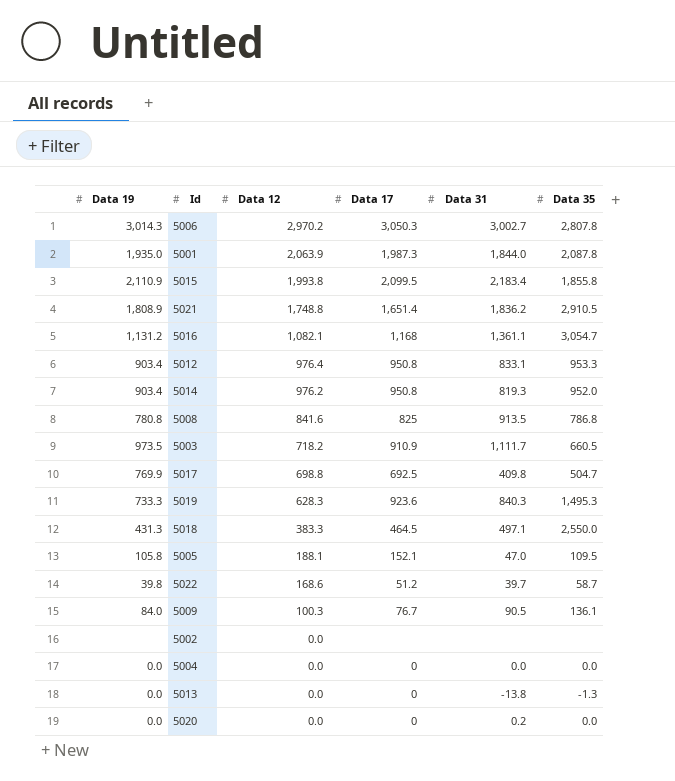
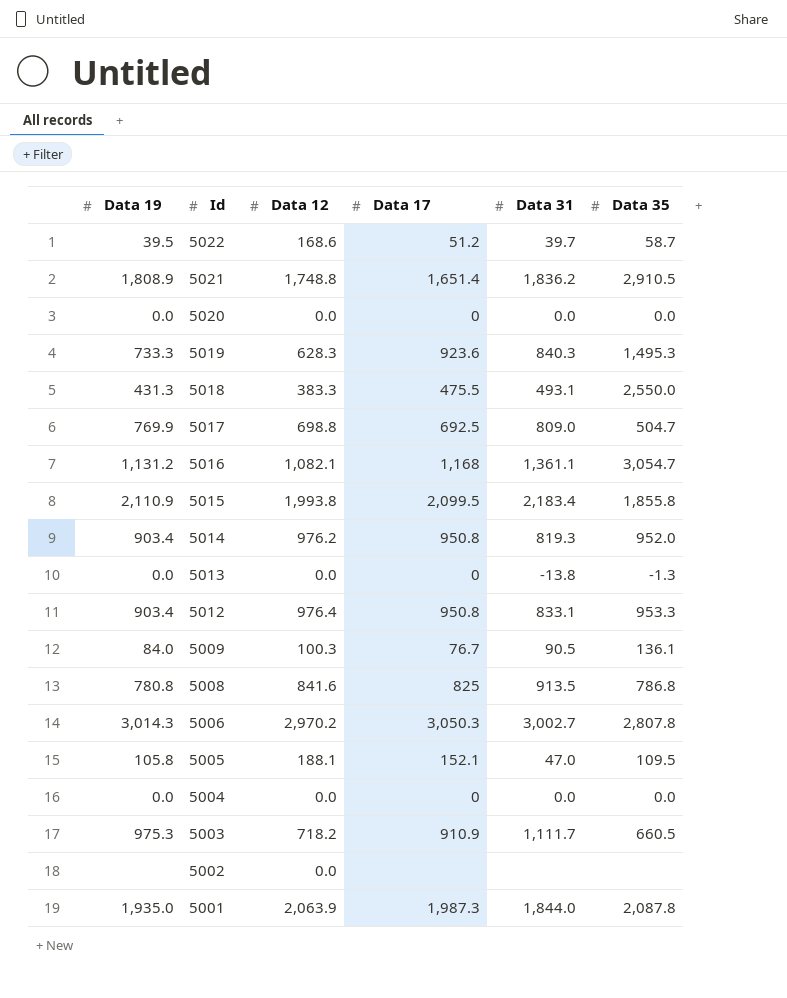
row order: Data 12 descending -> Id descending
5022 | Data 19: 39.8 -> 39.5
5020 | Data 31: 0.2 -> 0.0
5018 | Data 17: 464.5 -> 475.5
5018 | Data 31: 497.1 -> 493.1
5017 | Data 31: 409.8 -> 809.0
5003 | Data 19: 973.5 -> 975.3

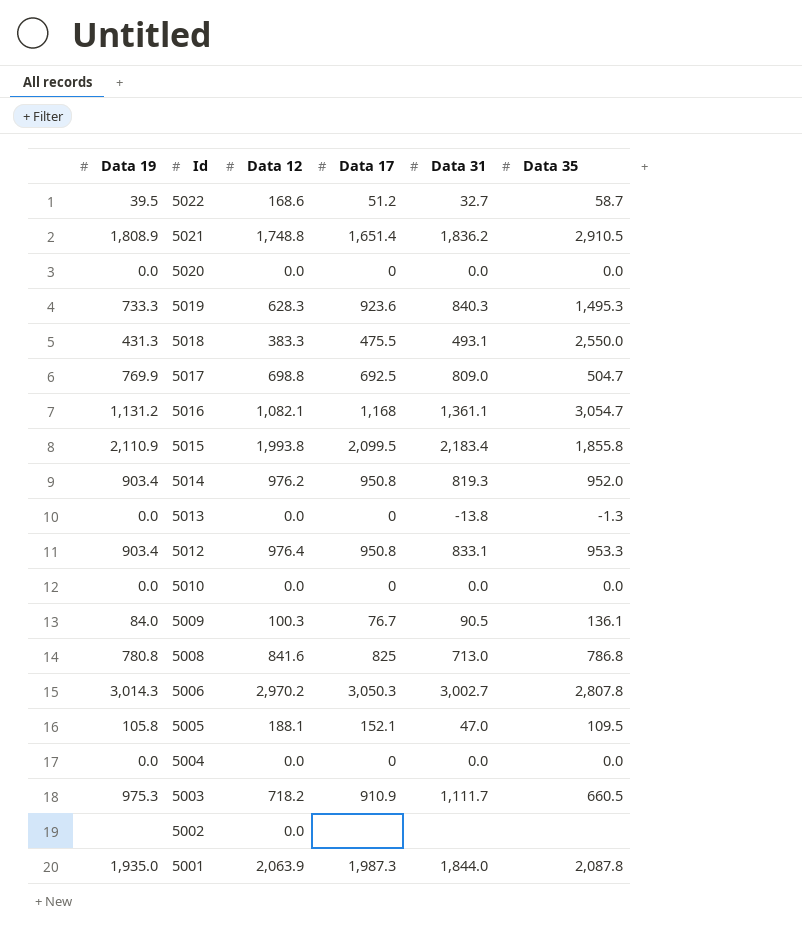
5022 | Data 31: 39.7 -> 32.7
row 5010: none -> 0.0 | 0.0 | 0 | 0.0 | 0.0
5008 | Data 31: 913.5 -> 713.0

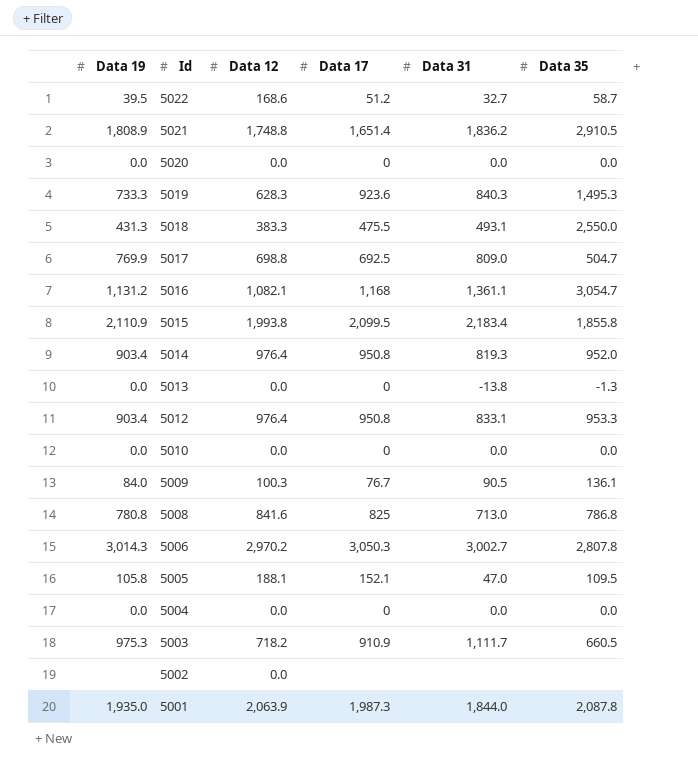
5014 | Data 12: 976.2 -> 976.4

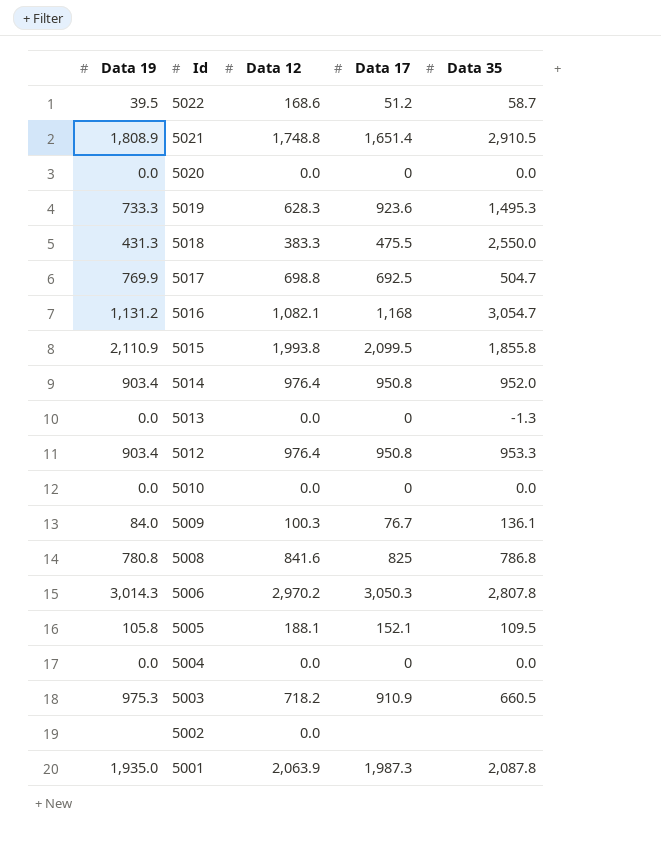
column Data 31 | position: 5 -> none

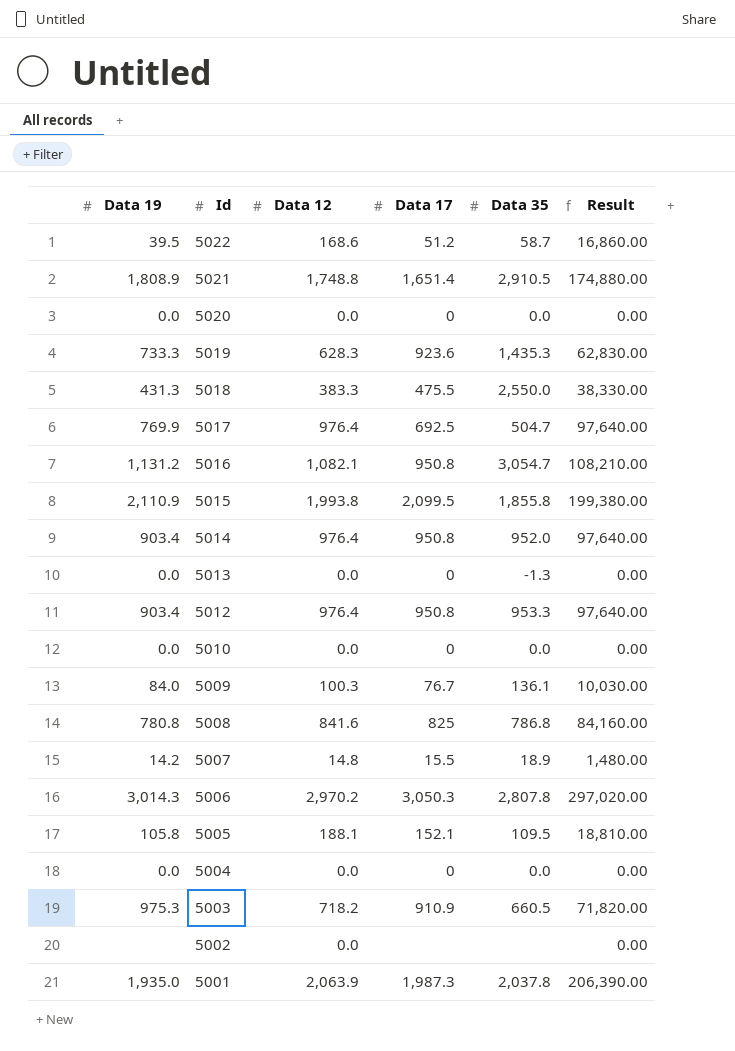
column Result | formula: none -> [Data 12] * 100
5019 | Data 35: 1,495.3 -> 1,435.3
5017 | Data 12: 698.8 -> 976.4
5016 | Data 17: 1,168 -> 950.8
row 5007: none -> 14.2 | 14.8 | 15.5 | 18.9 | 1,480.00
5001 | Data 35: 2,087.8 -> 2,037.8

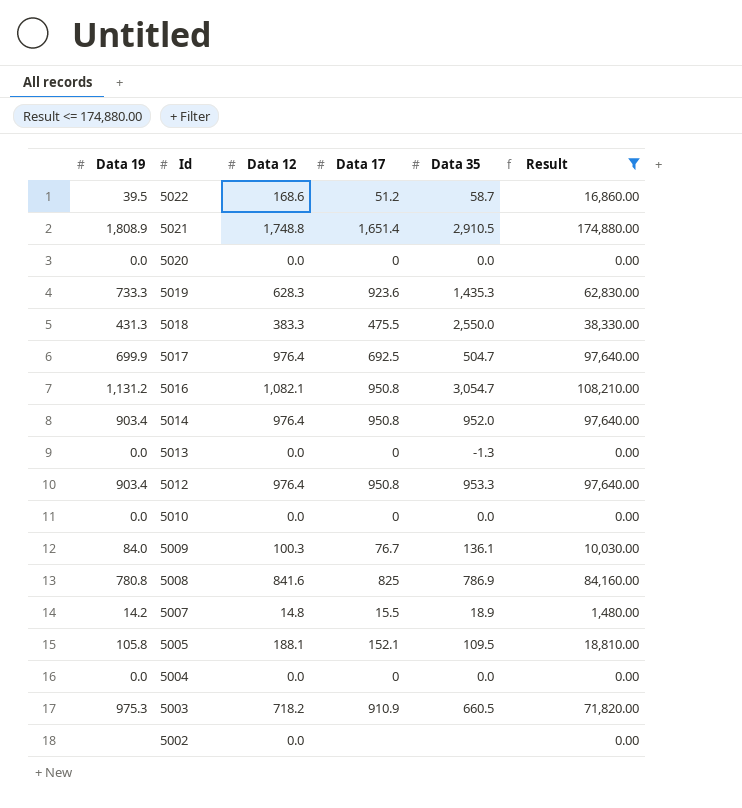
filter: none -> Result <= 174,880.00
5017 | Data 19: 769.9 -> 699.9
5008 | Data 35: 786.8 -> 786.9

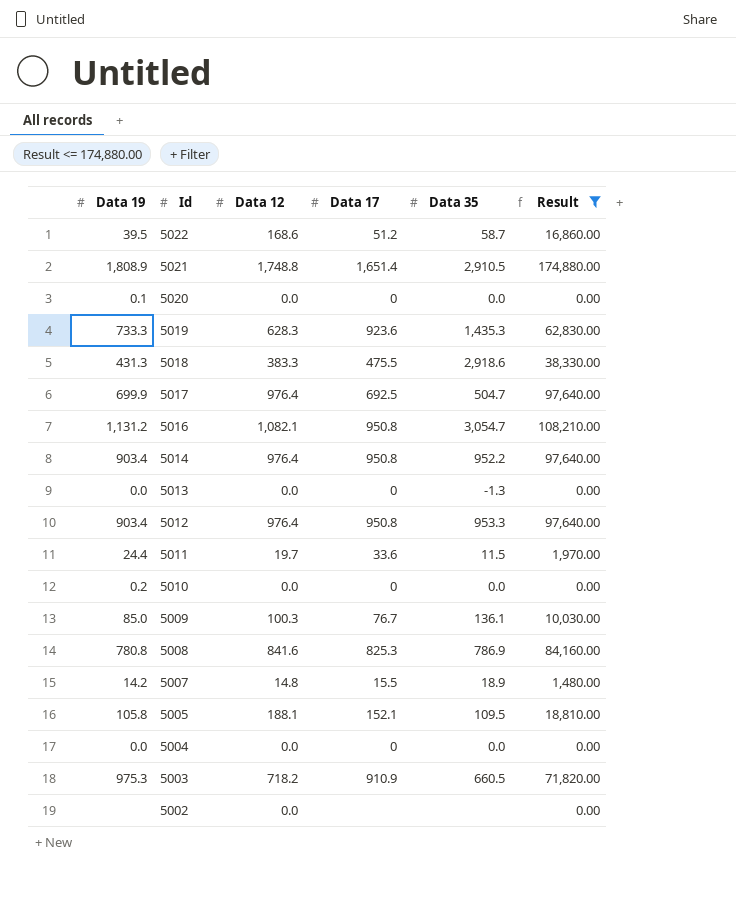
5020 | Data 19: 0.0 -> 0.1
5018 | Data 35: 2,550.0 -> 2,918.6
5014 | Data 35: 952.0 -> 952.2
row 5011: none -> 24.4 | 19.7 | 33.6 | 11.5 | 1,970.00
5010 | Data 19: 0.0 -> 0.2
5009 | Data 19: 84.0 -> 85.0
5008 | Data 17: 825 -> 825.3

